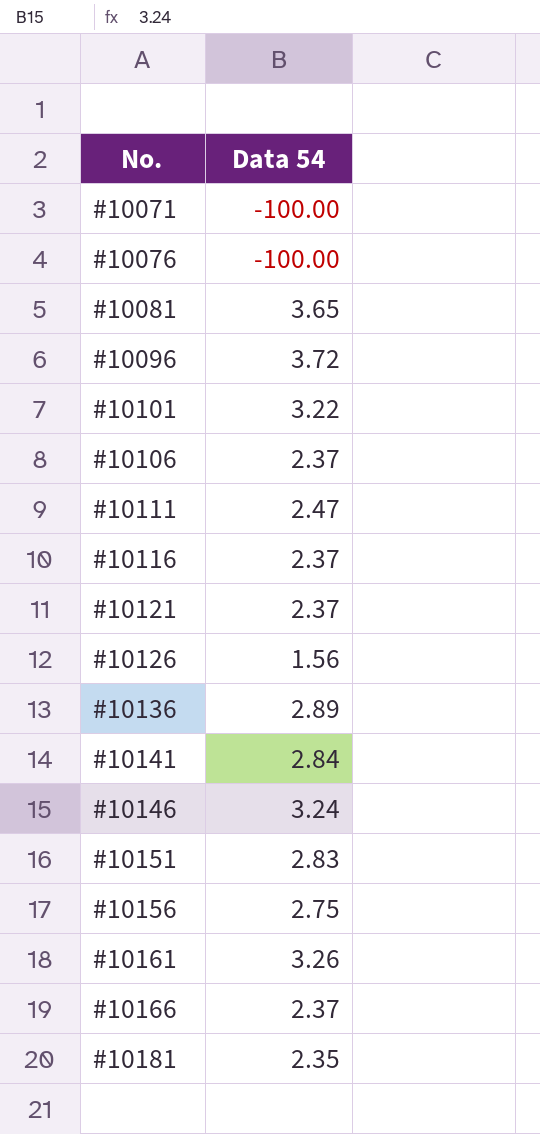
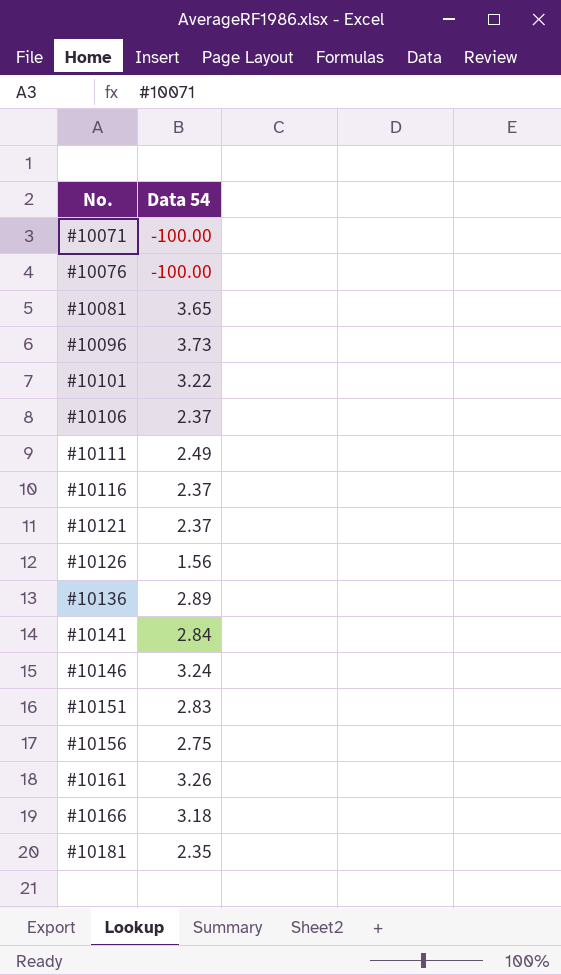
#10096 | Data 54: 3.72 -> 3.73
#10111 | Data 54: 2.47 -> 2.49
#10166 | Data 54: 2.37 -> 3.18

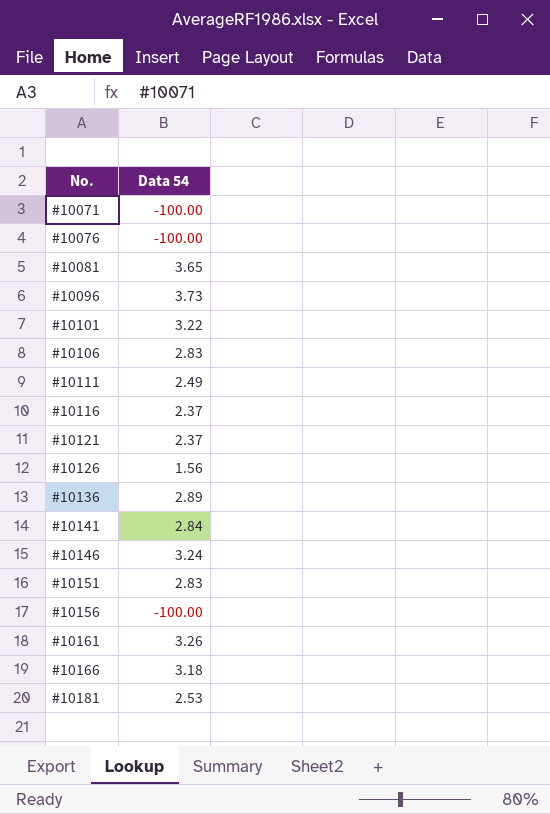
#10106 | Data 54: 2.37 -> 2.83
#10156 | Data 54: 2.75 -> -100.00
#10181 | Data 54: 2.35 -> 2.53

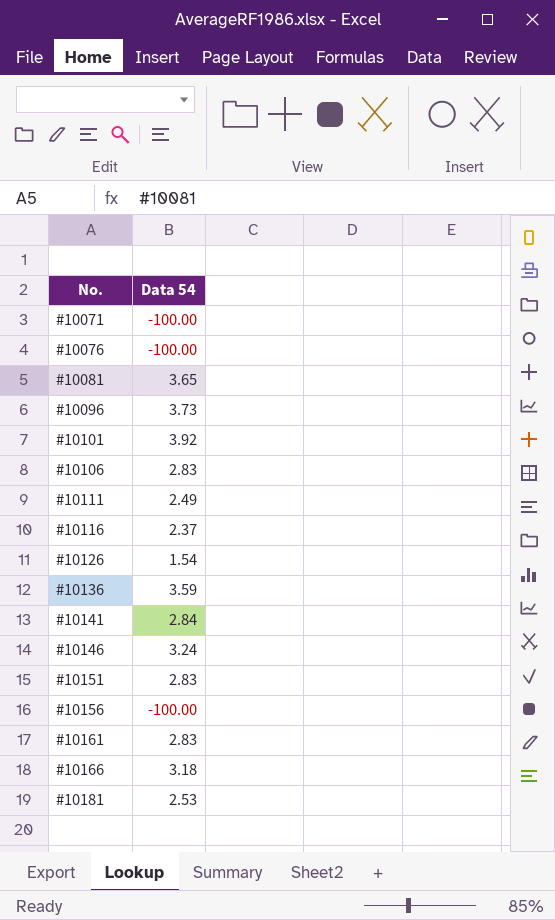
row #10121: 2.37 -> none
#10101 | Data 54: 3.22 -> 3.92
#10126 | Data 54: 1.56 -> 1.54
#10136 | Data 54: 2.89 -> 3.59
#10161 | Data 54: 3.26 -> 2.83

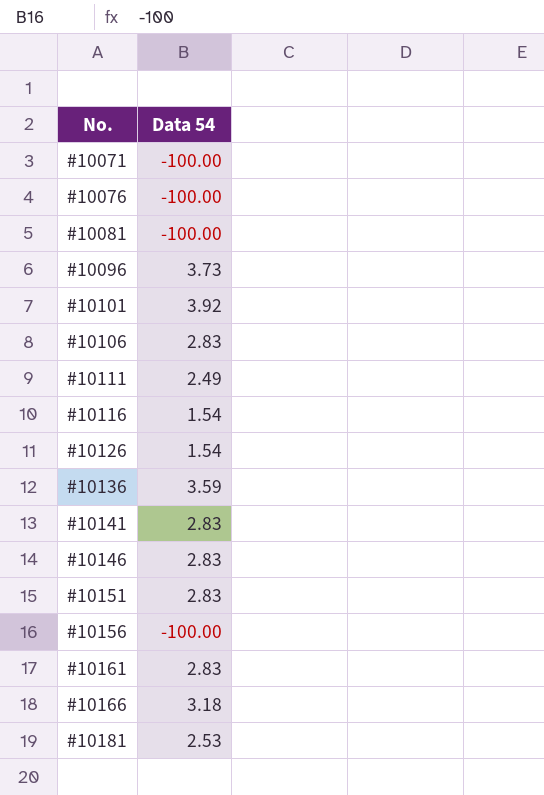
#10081 | Data 54: 3.65 -> -100.00
#10116 | Data 54: 2.37 -> 1.54
#10141 | Data 54: 2.84 -> 2.83
#10146 | Data 54: 3.24 -> 2.83

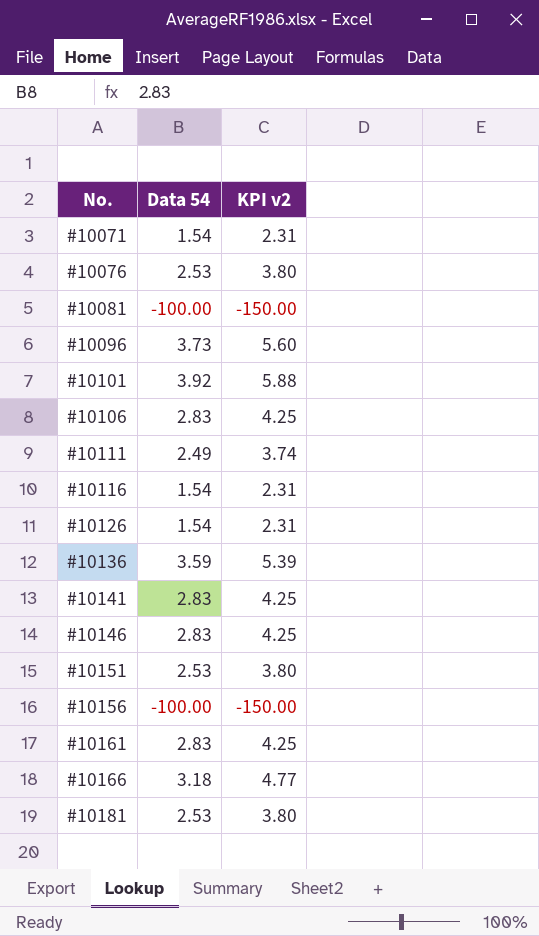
column KPI v2 | formula: none -> [Data 54] * 1.5
#10071 | Data 54: -100.00 -> 1.54
#10076 | Data 54: -100.00 -> 2.53
#10151 | Data 54: 2.83 -> 2.53

